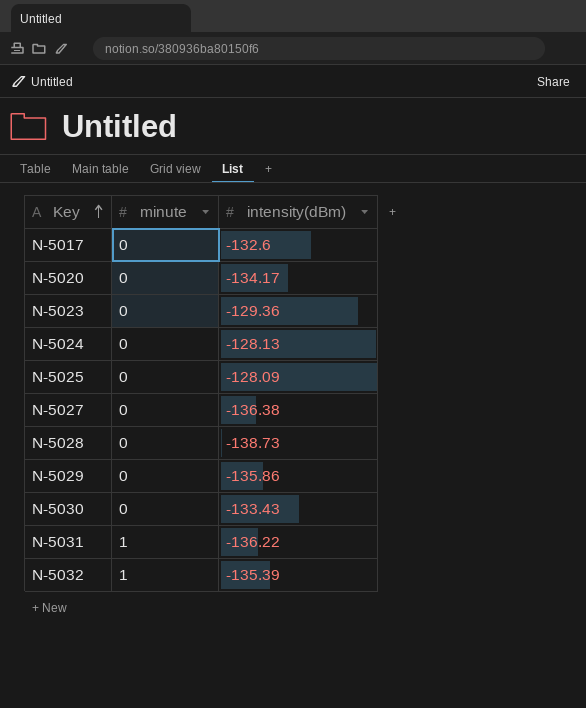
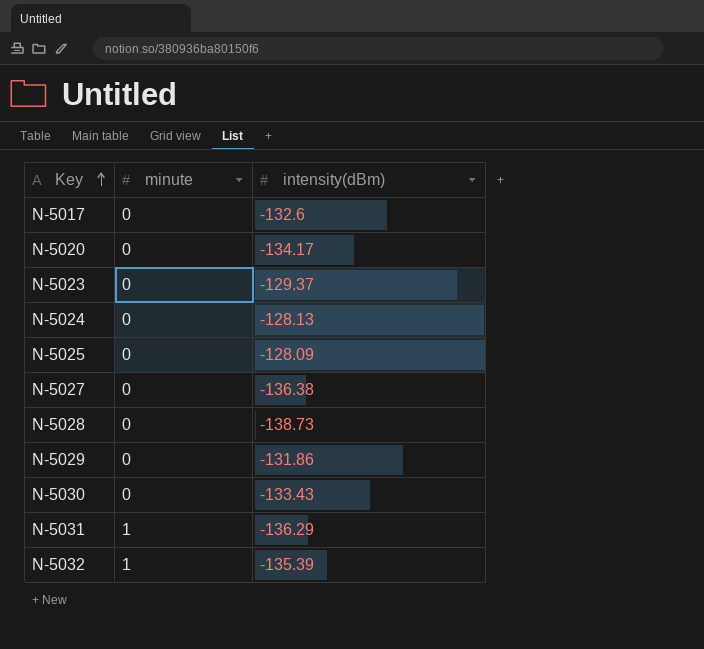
N-5023 | intensity(dBm): -129.36 -> -129.37
N-5029 | intensity(dBm): -135.86 -> -131.86
N-5031 | intensity(dBm): -136.22 -> -136.29

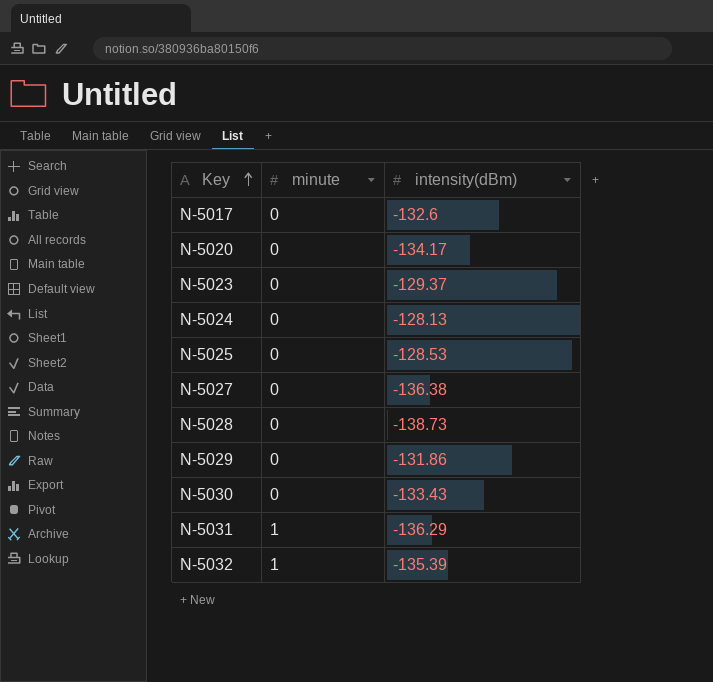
N-5025 | intensity(dBm): -128.09 -> -128.53

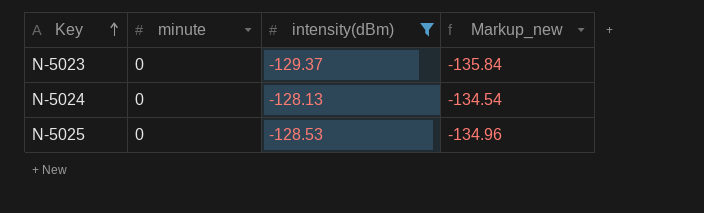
filter: none -> intensity(dBm) >= -129.37
column Markup_new | formula: none -> [intensity(dBm)] * 1.05

